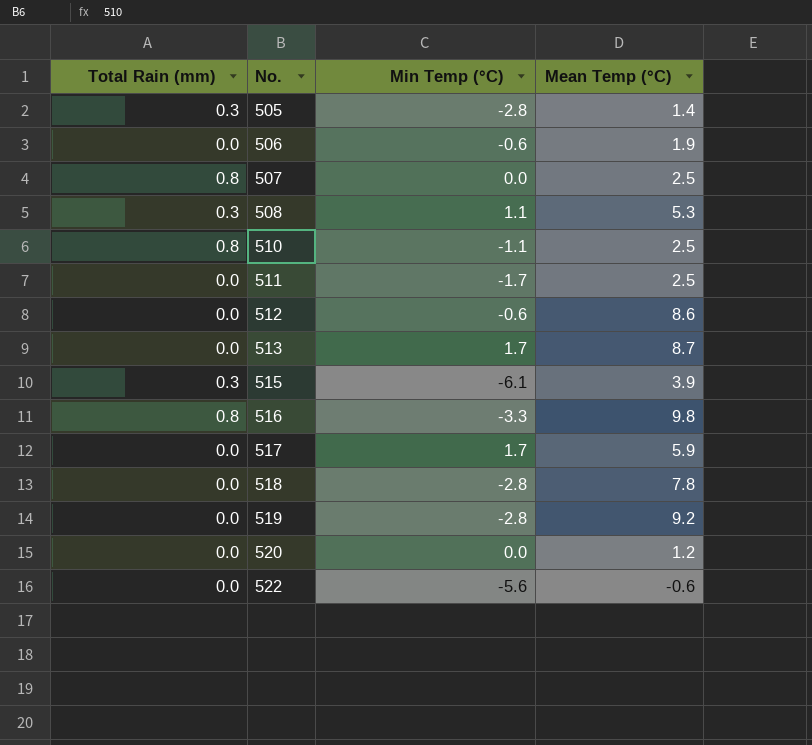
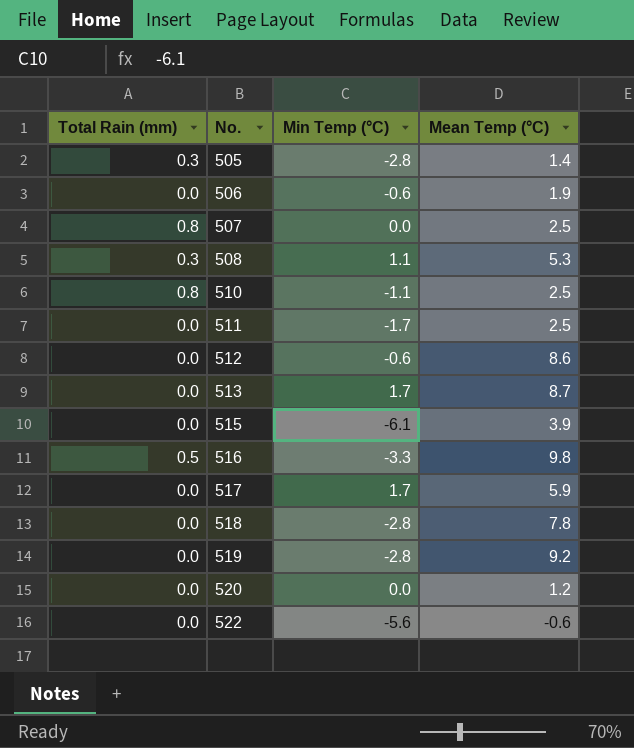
515 | Total Rain (mm): 0.3 -> 0.0
516 | Total Rain (mm): 0.8 -> 0.5

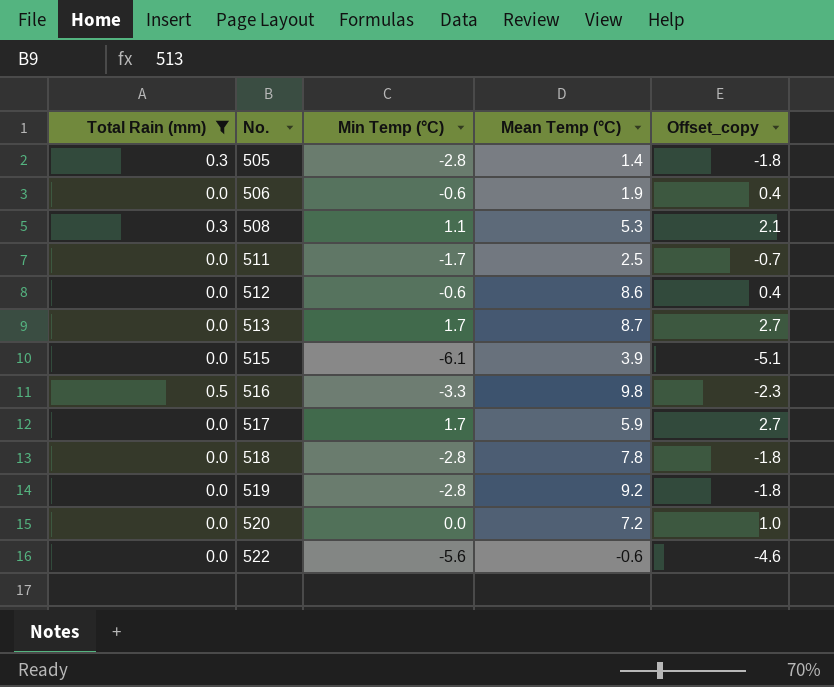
filter: none -> Total Rain (mm) != 0.8
column Offset_copy | formula: none -> [Min Temp (°C)] + 1
520 | Mean Temp (°C): 1.2 -> 7.2

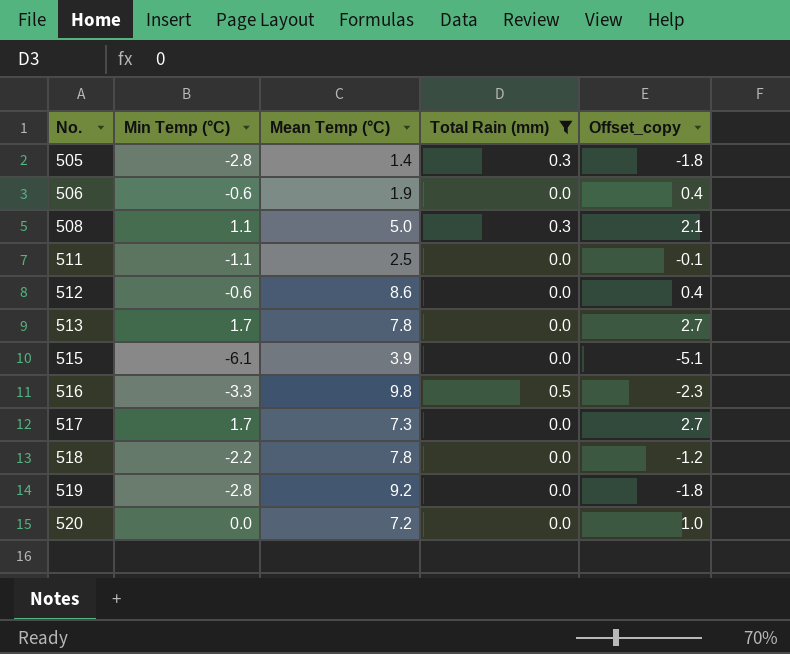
column Total Rain (mm) | position: 1 -> 4
row 522: 0.0 | -5.6 | -0.6 | -4.6 -> none
508 | Mean Temp (°C): 5.3 -> 5.0
511 | Min Temp (°C): -1.7 -> -1.1
511 | Offset_copy: -0.7 -> -0.1
513 | Mean Temp (°C): 8.7 -> 7.8
517 | Mean Temp (°C): 5.9 -> 7.3
518 | Min Temp (°C): -2.8 -> -2.2
518 | Offset_copy: -1.8 -> -1.2

